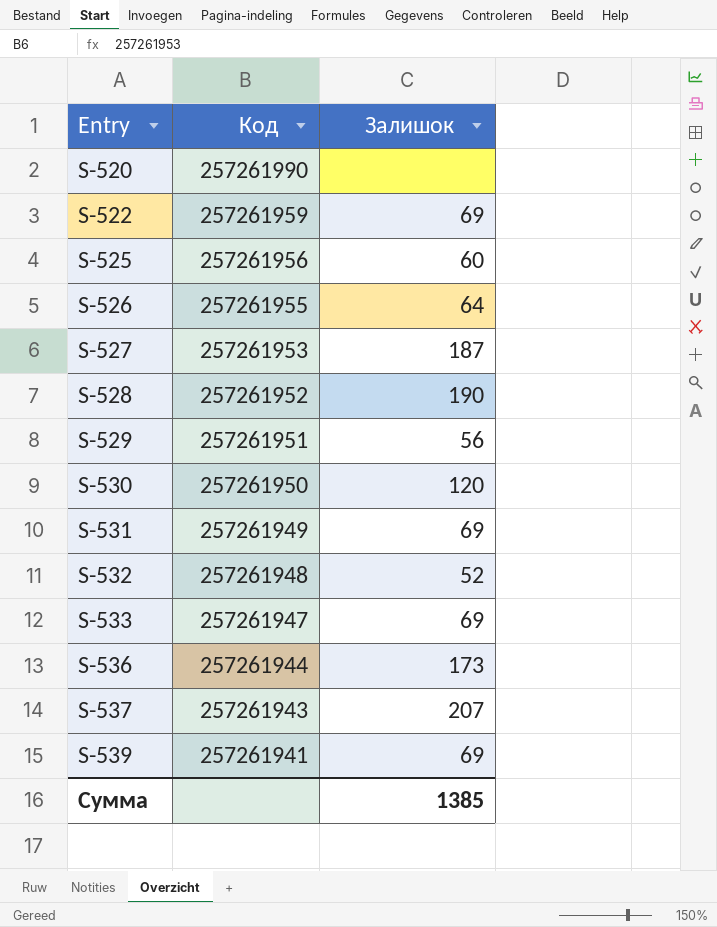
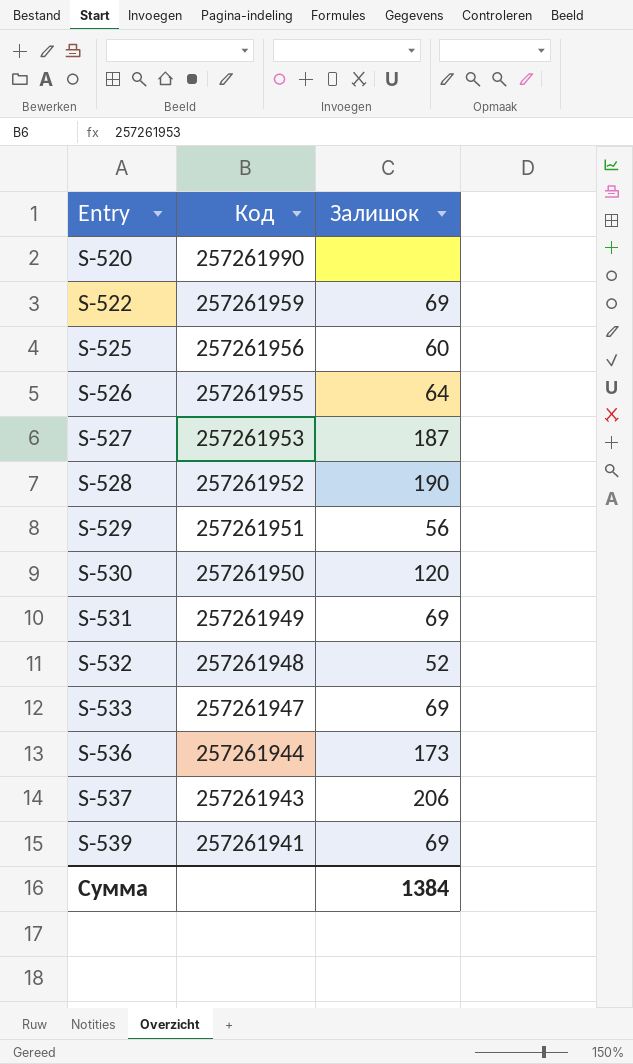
S-537 | Залишок: 207 -> 206
Сумма | Залишок: 1385 -> 1384

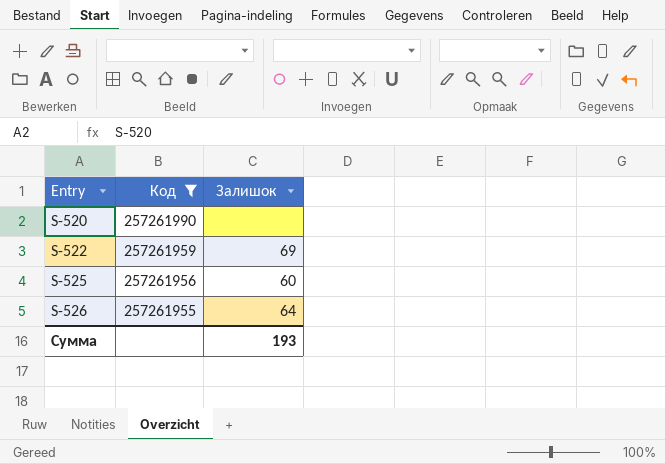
filter: none -> Код >= 257261955
Сумма | Залишок: 1384 -> 193

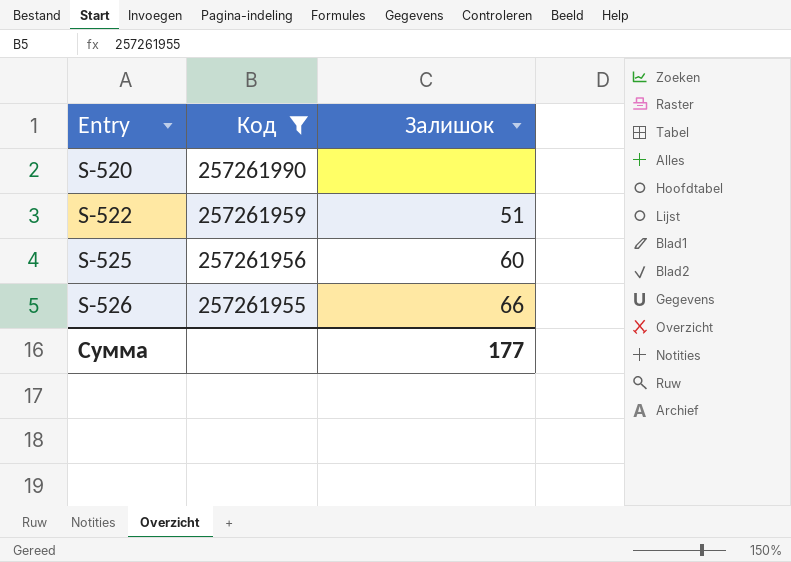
S-522 | Залишок: 69 -> 51
S-526 | Залишок: 64 -> 66
Сумма | Залишок: 193 -> 177

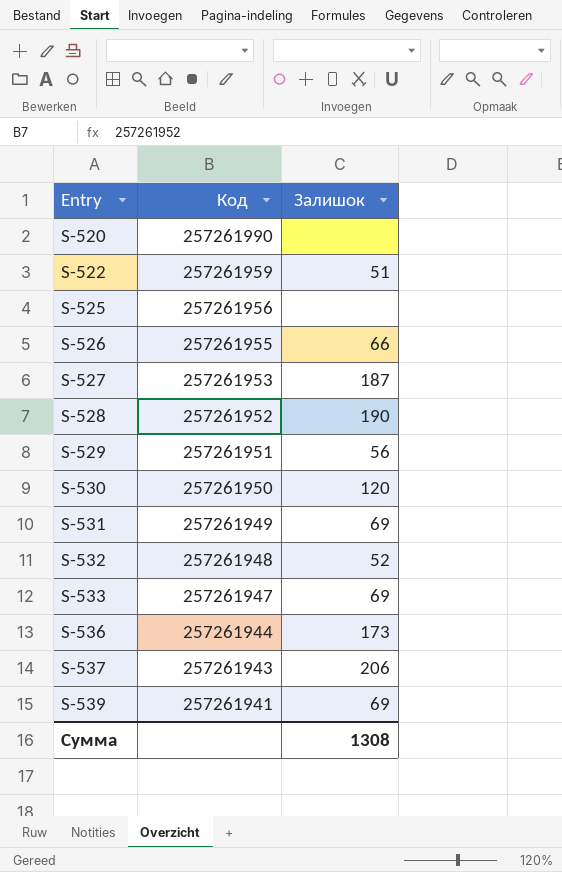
filter: Код >= 257261955 -> none
S-525 | Залишок: 60 -> none
Сумма | Залишок: 177 -> 1308

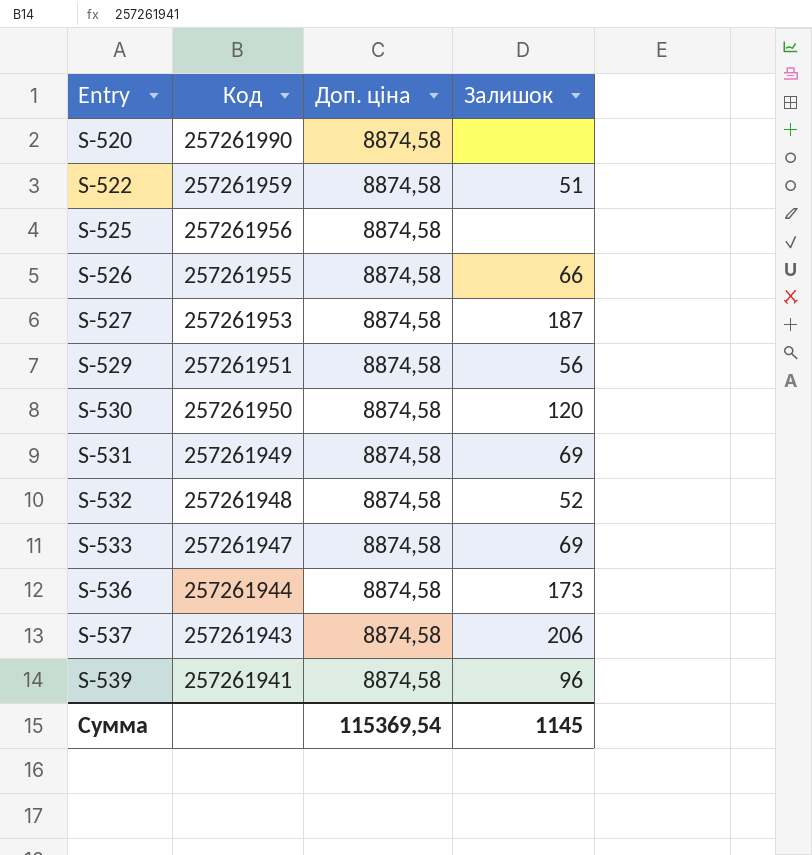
column Доп. ціна | position: none -> 3
row S-528: 257261952 | 190 -> none
S-539 | Залишок: 69 -> 96
Сумма | Залишок: 1308 -> 1145

